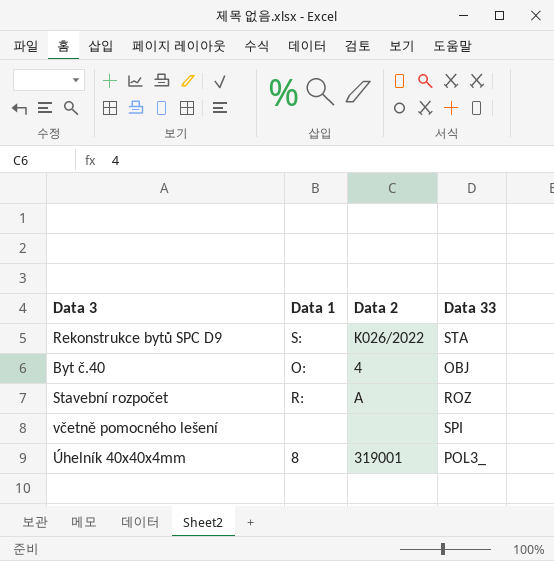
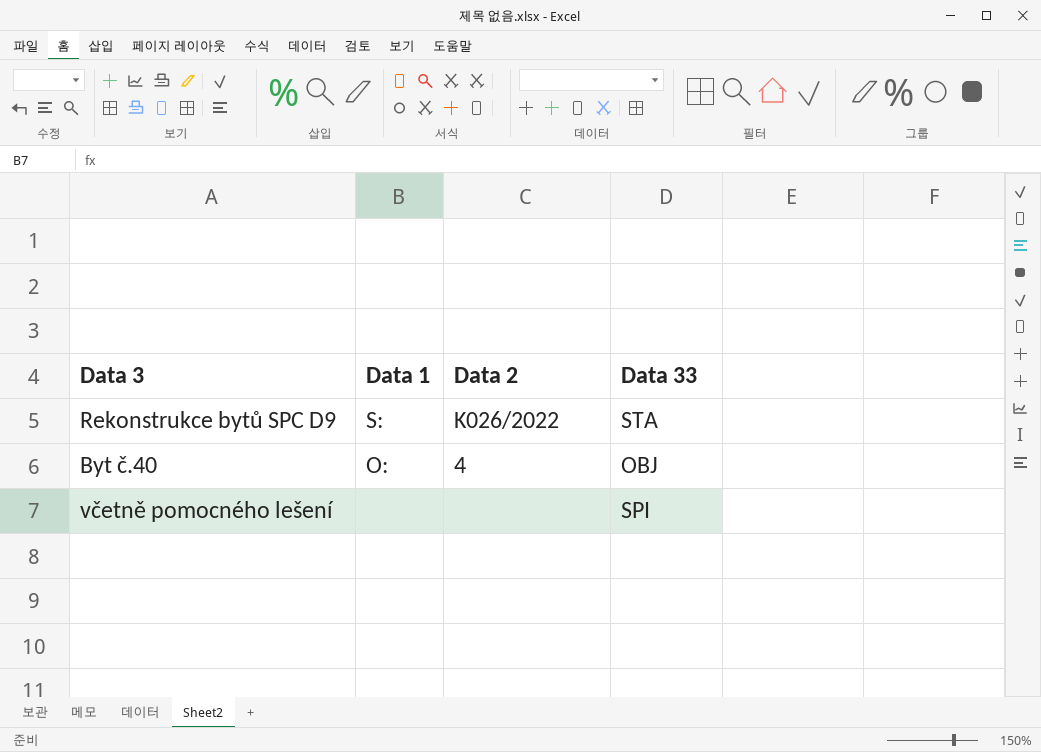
row Stavební rozpočet: R: | A | ROZ -> none
row Úhelník 40x40x4mm: 8 | 319001 | POL3_ -> none

